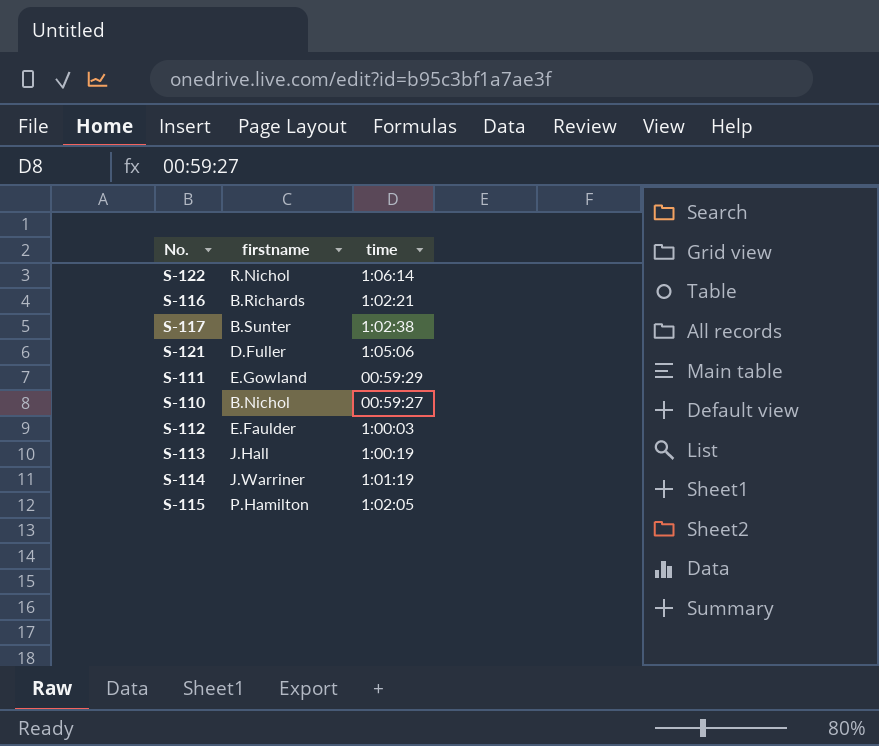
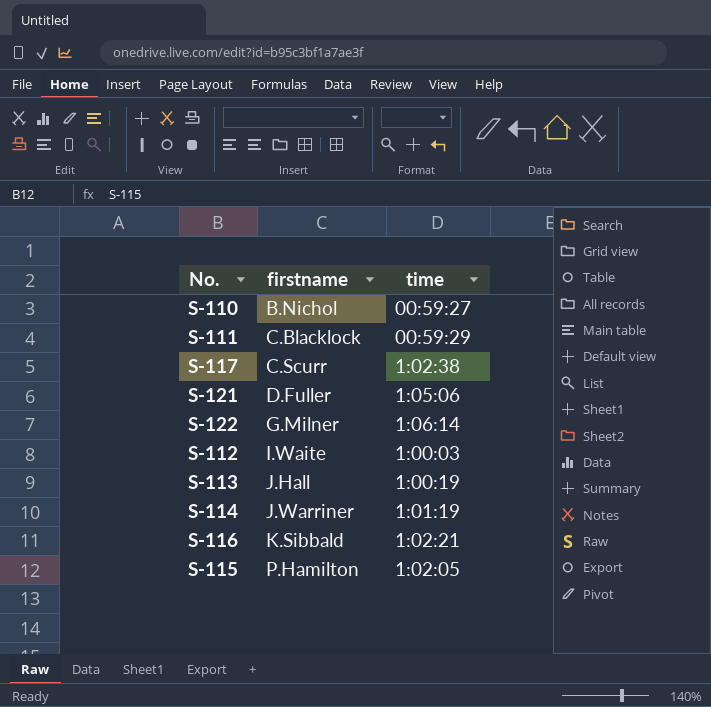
row order: none -> firstname ascending
S-111 | firstname: E.Gowland -> C.Blacklock
S-117 | firstname: B.Sunter -> C.Scurr
S-122 | firstname: R.Nichol -> G.Milner
S-112 | firstname: E.Faulder -> I.Waite
S-116 | firstname: B.Richards -> K.Sibbald

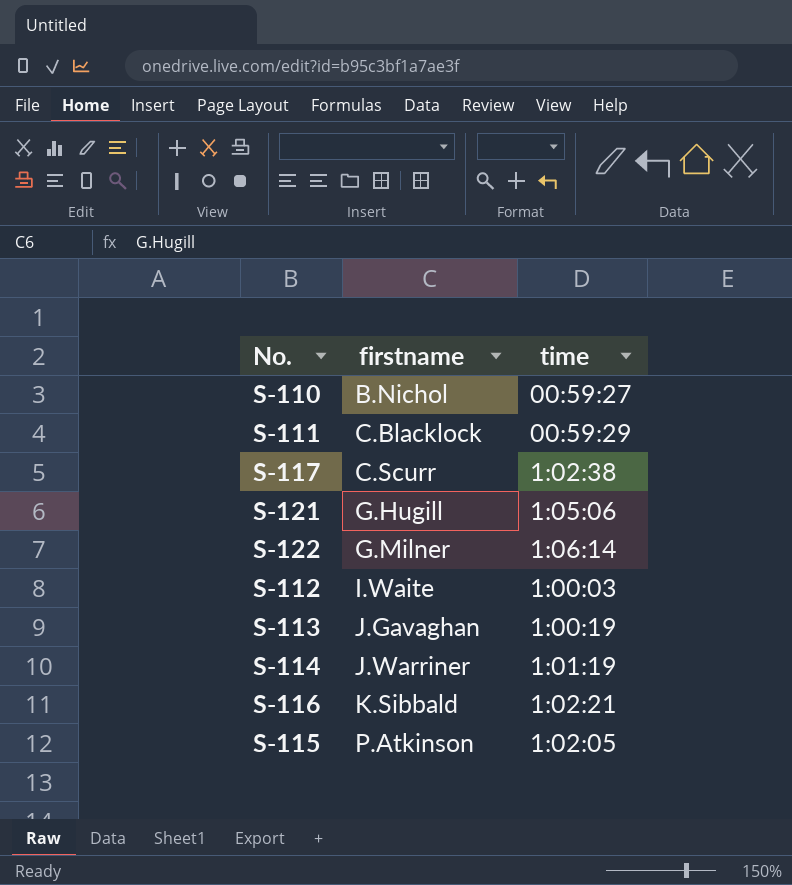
S-121 | firstname: D.Fuller -> G.Hugill
S-113 | firstname: J.Hall -> J.Gavaghan
S-115 | firstname: P.Hamilton -> P.Atkinson

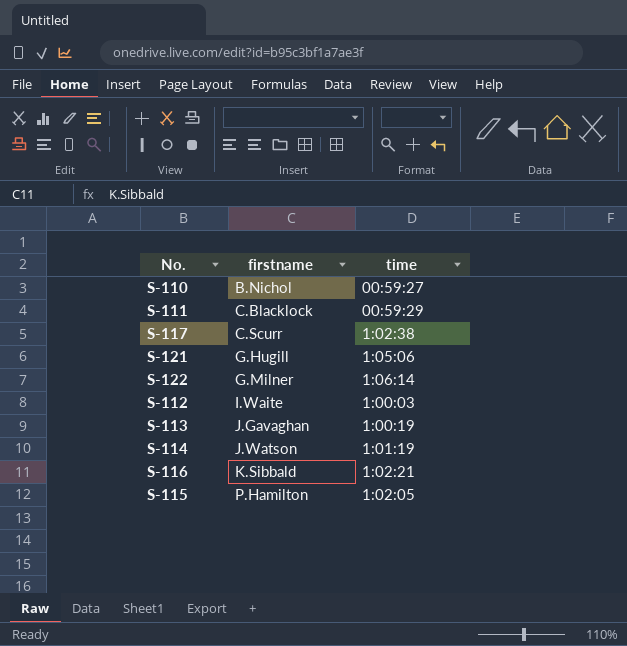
S-114 | firstname: J.Warriner -> J.Watson
S-115 | firstname: P.Atkinson -> P.Hamilton

